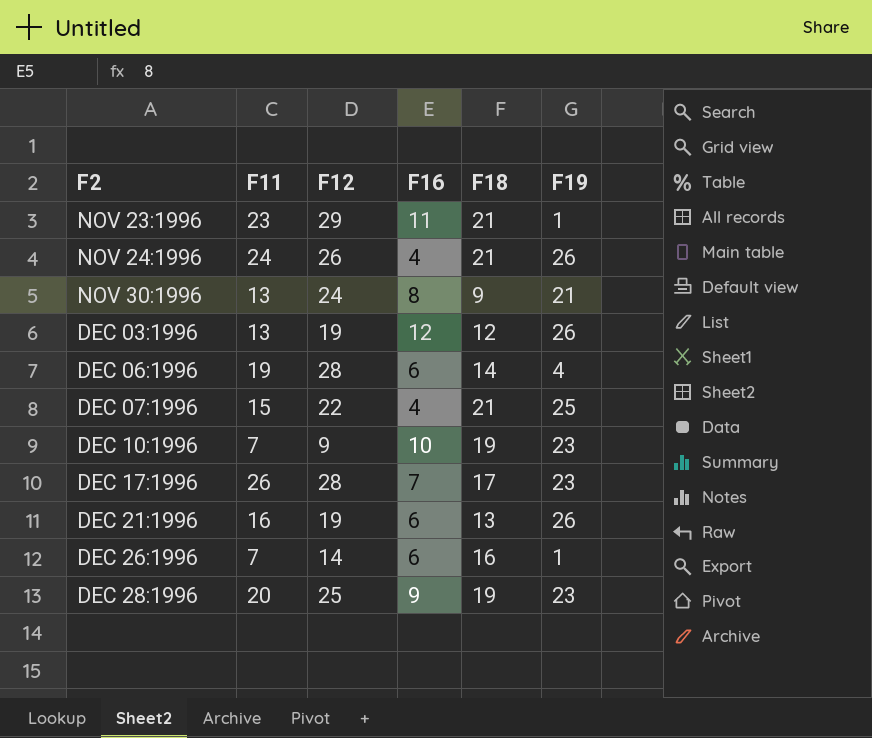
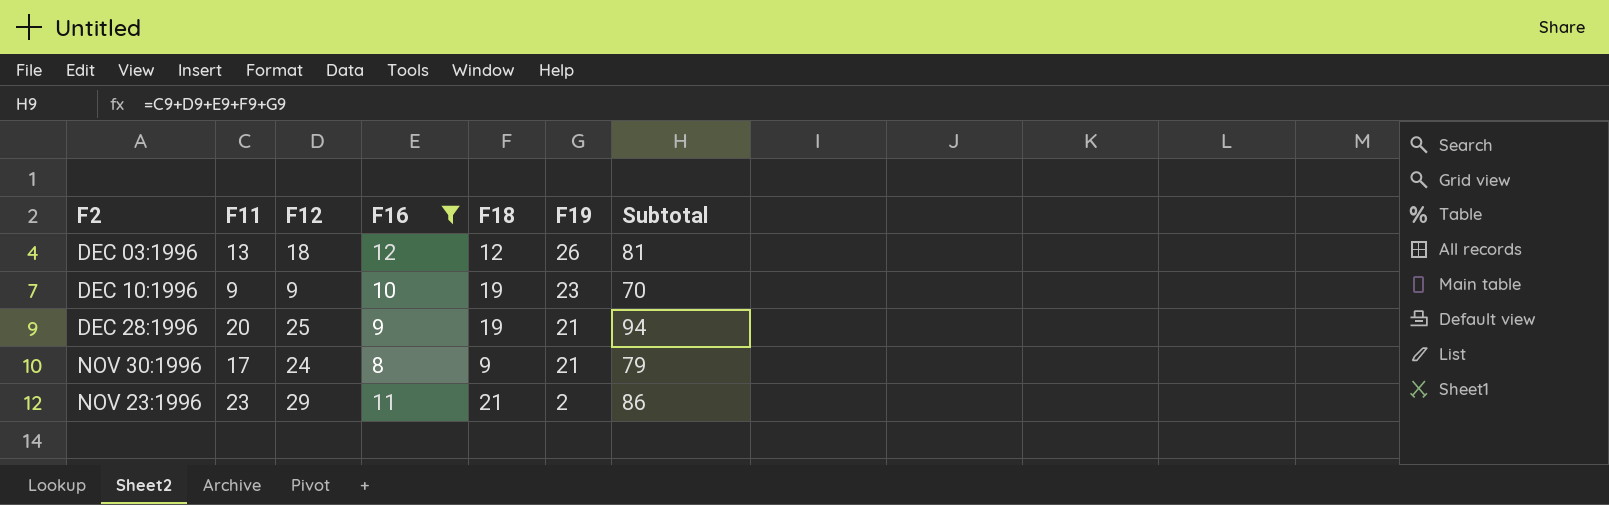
filter: none -> F16 >= 8
row order: F2 ascending -> F19 descending
column Subtotal | formula: none -> [F11] + [F12] + [F16] + [F18] + [F19]
DEC 03:1996 | F12: 19 -> 18
DEC 10:1996 | F11: 7 -> 9
DEC 28:1996 | F19: 23 -> 21
NOV 30:1996 | F11: 13 -> 17
NOV 23:1996 | F19: 1 -> 2

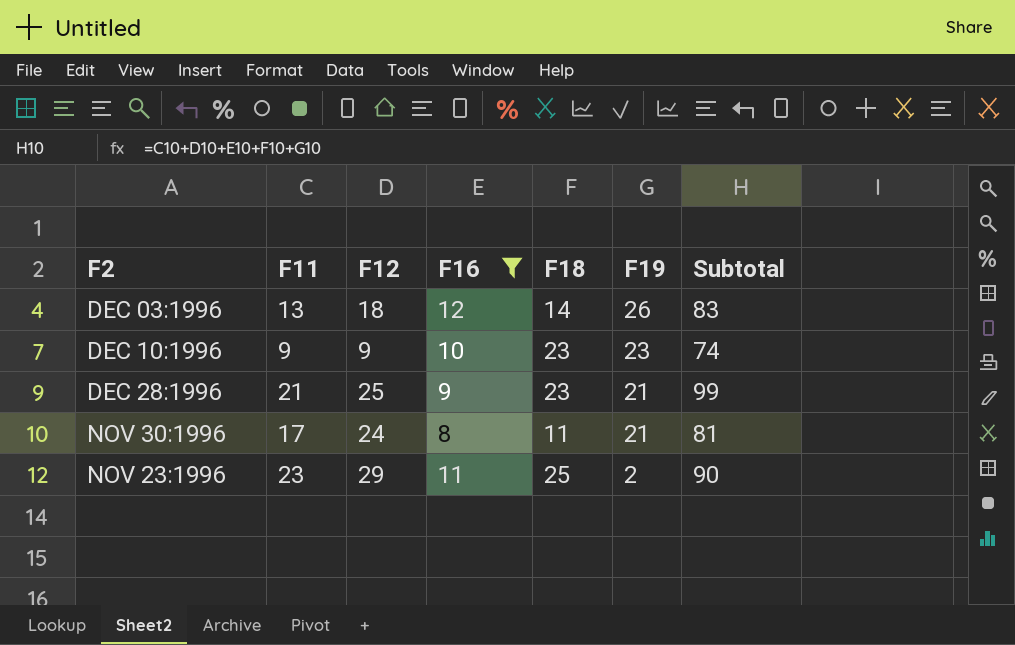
DEC 03:1996 | F18: 12 -> 14
DEC 03:1996 | Subtotal: 81 -> 83
DEC 10:1996 | F18: 19 -> 23
DEC 10:1996 | Subtotal: 70 -> 74
DEC 28:1996 | F11: 20 -> 21
DEC 28:1996 | F18: 19 -> 23
DEC 28:1996 | Subtotal: 94 -> 99
NOV 30:1996 | F18: 9 -> 11
NOV 30:1996 | Subtotal: 79 -> 81
NOV 23:1996 | F18: 21 -> 25
NOV 23:1996 | Subtotal: 86 -> 90

